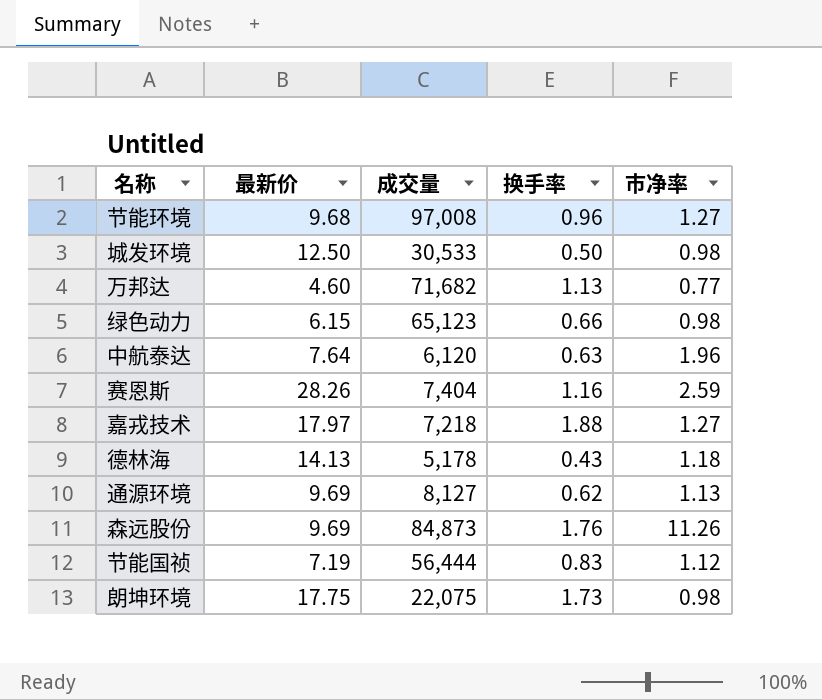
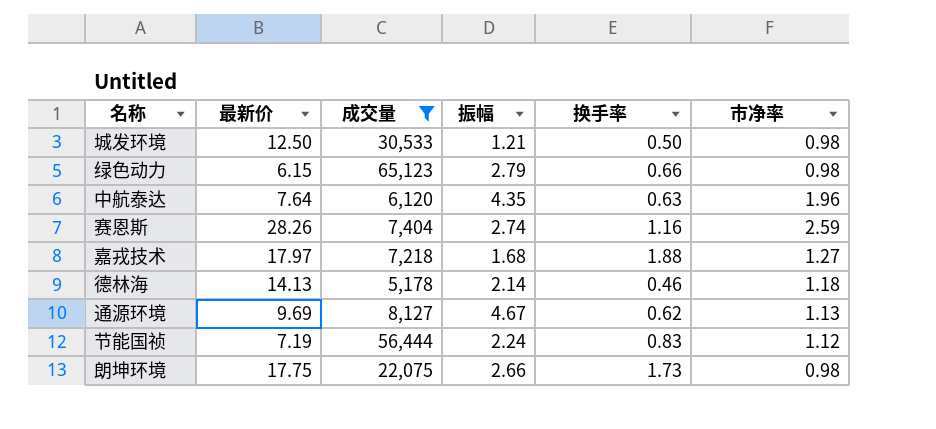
filter: none -> 成交量 <= 65,123
column 振幅 | position: none -> 4
德林海 | 换手率: 0.43 -> 0.46

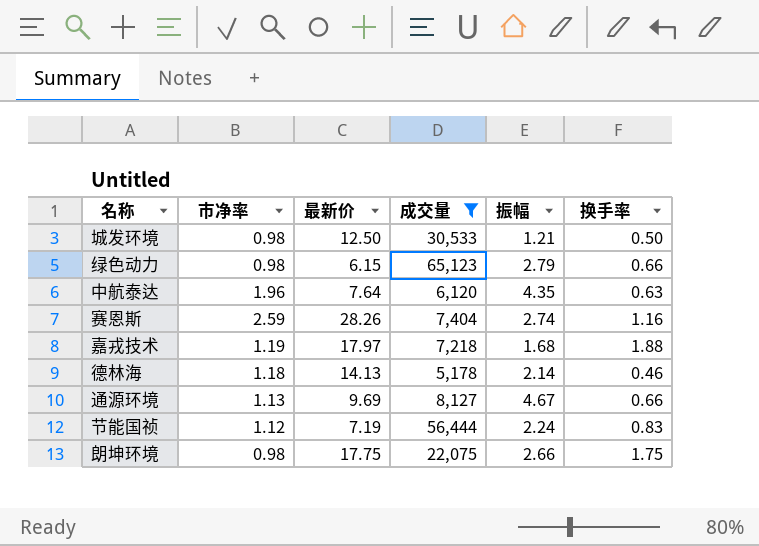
column 市净率 | position: 6 -> 2
嘉戎技术 | 市净率: 1.27 -> 1.19
通源环境 | 换手率: 0.62 -> 0.66
朗坤环境 | 换手率: 1.73 -> 1.75

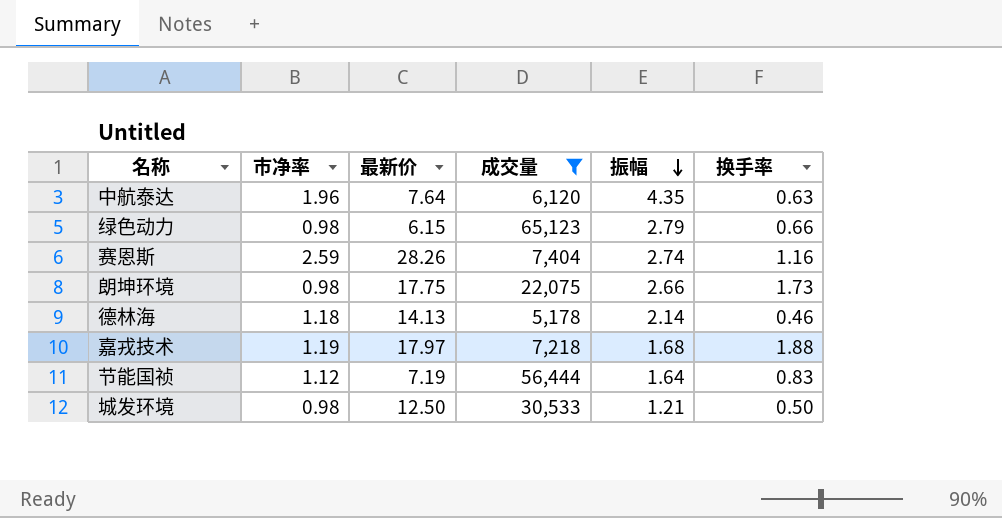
row order: none -> 振幅 descending
row 通源环境: 1.13 | 9.69 | 8,127 | 4.67 | 0.66 -> none
朗坤环境 | 换手率: 1.75 -> 1.73
节能国祯 | 振幅: 2.24 -> 1.64

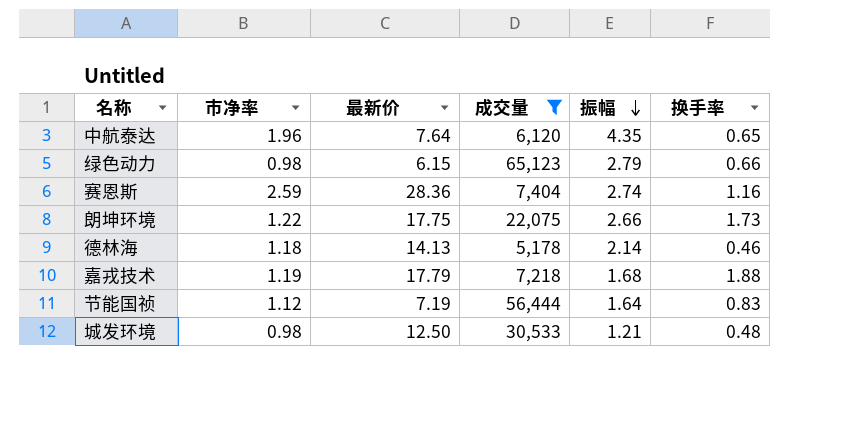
中航泰达 | 换手率: 0.63 -> 0.65
赛恩斯 | 最新价: 28.26 -> 28.36
朗坤环境 | 市净率: 0.98 -> 1.22
嘉戎技术 | 最新价: 17.97 -> 17.79
城发环境 | 换手率: 0.50 -> 0.48

